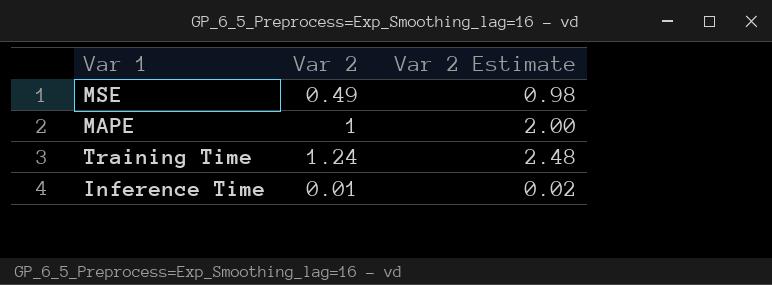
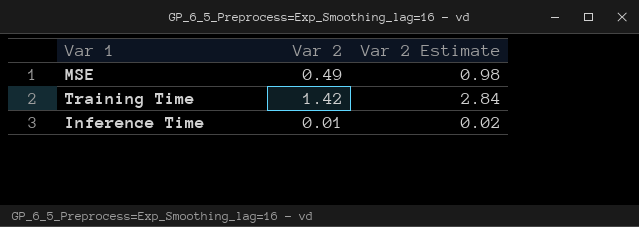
row MAPE: 1 | 2.00 -> none
Training Time | Var 2: 1.24 -> 1.42
Training Time | Var 2 Estimate: 2.48 -> 2.84

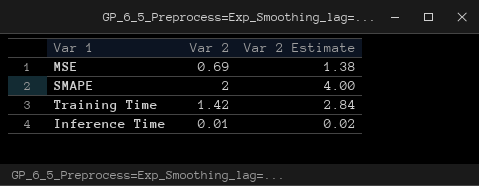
MSE | Var 2: 0.49 -> 0.69
MSE | Var 2 Estimate: 0.98 -> 1.38
row SMAPE: none -> 2 | 4.00

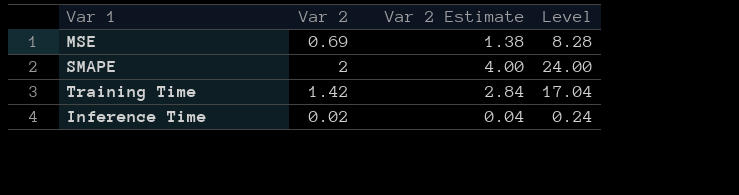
column Level | formula: none -> [Var 2] * 12
Inference Time | Var 2: 0.01 -> 0.02
Inference Time | Var 2 Estimate: 0.02 -> 0.04

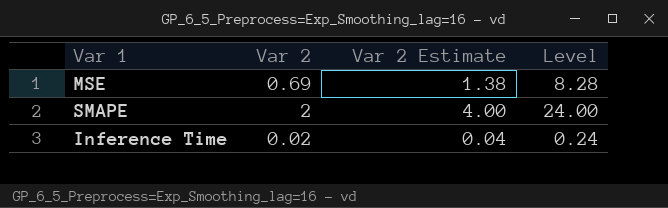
row Training Time: 1.42 | 2.84 | 17.04 -> none

